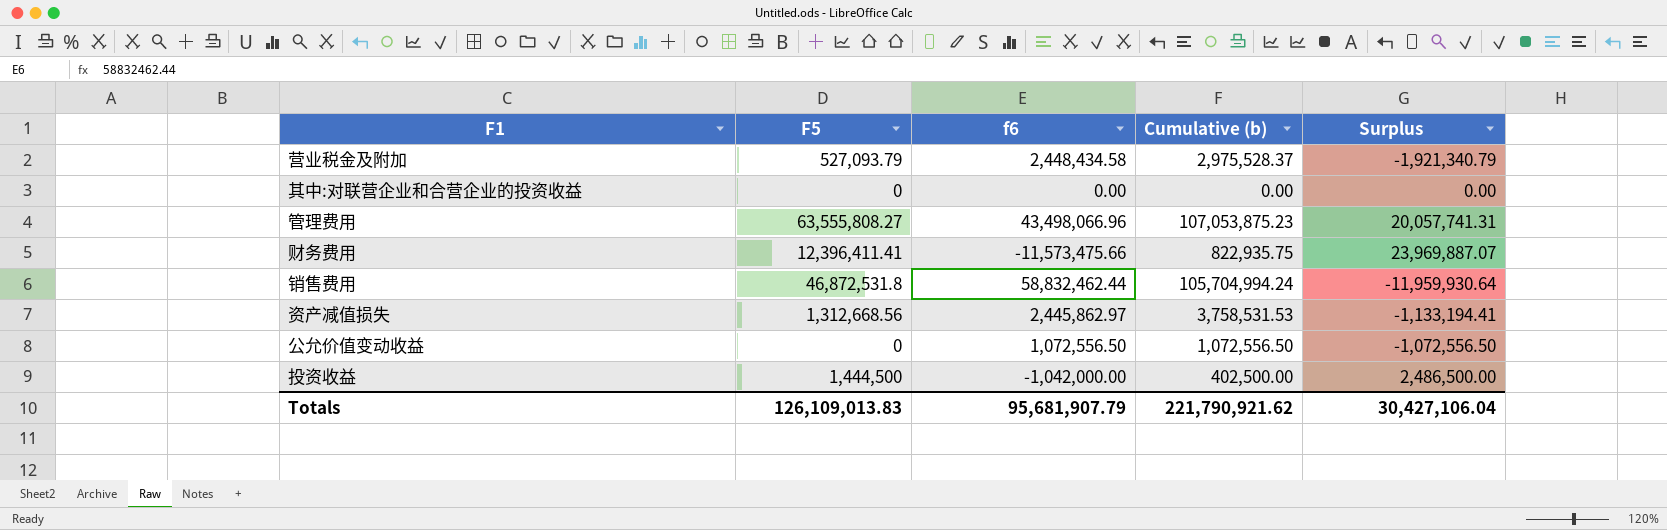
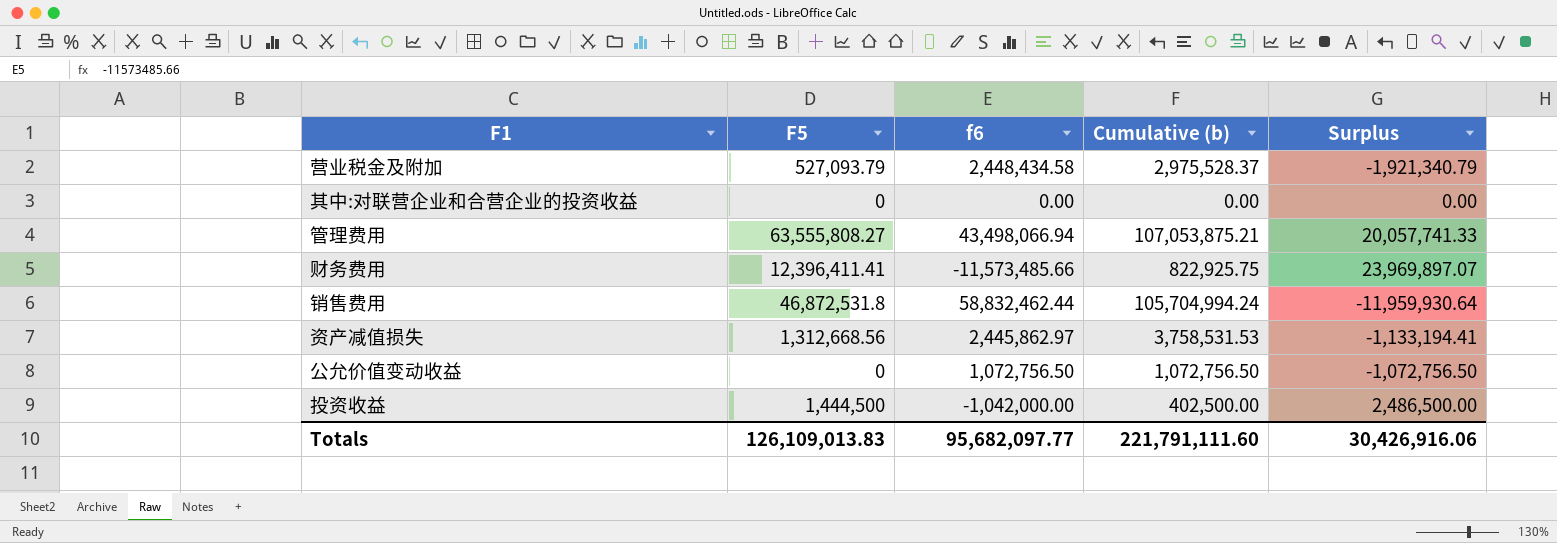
管理费用 | f6: 43,498,066.96 -> 43,498,066.94
管理费用 | Cumulative (b): 107,053,875.23 -> 107,053,875.21
管理费用 | Surplus: 20,057,741.31 -> 20,057,741.33
财务费用 | f6: -11,573,475.66 -> -11,573,485.66
财务费用 | Cumulative (b): 822,935.75 -> 822,925.75
财务费用 | Surplus: 23,969,887.07 -> 23,969,897.07
公允价值变动收益 | f6: 1,072,556.50 -> 1,072,756.50
公允价值变动收益 | Cumulative (b): 1,072,556.50 -> 1,072,756.50
公允价值变动收益 | Surplus: -1,072,556.50 -> -1,072,756.50
Totals | f6: 95,681,907.79 -> 95,682,097.77
Totals | Cumulative (b): 221,790,921.62 -> 221,791,111.60
Totals | Surplus: 30,427,106.04 -> 30,426,916.06

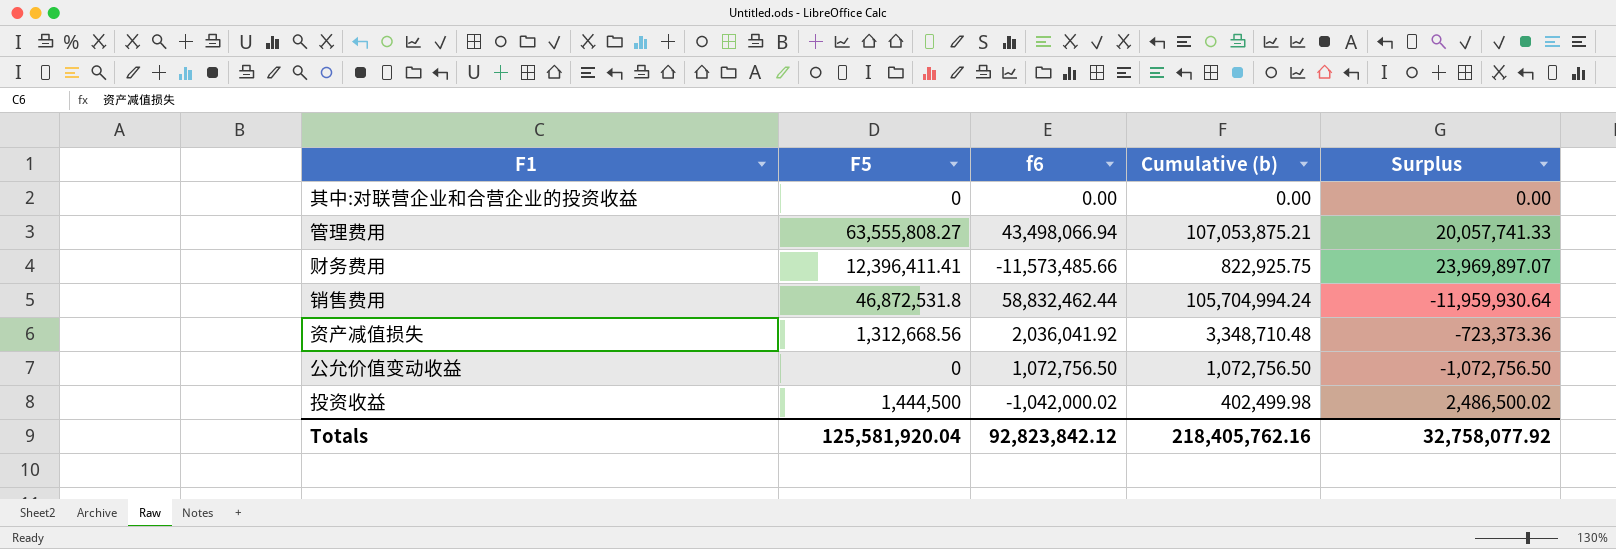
row 营业税金及附加: 527,093.79 | 2,448,434.58 | 2,975,528.37 | -1,921,340.79 -> none
资产减值损失 | f6: 2,445,862.97 -> 2,036,041.92
资产减值损失 | Cumulative (b): 3,758,531.53 -> 3,348,710.48
资产减值损失 | Surplus: -1,133,194.41 -> -723,373.36
投资收益 | f6: -1,042,000.00 -> -1,042,000.02
投资收益 | Cumulative (b): 402,500.00 -> 402,499.98
投资收益 | Surplus: 2,486,500.00 -> 2,486,500.02
Totals | F5: 126,109,013.83 -> 125,581,920.04
Totals | f6: 95,682,097.77 -> 92,823,842.12
Totals | Cumulative (b): 221,791,111.60 -> 218,405,762.16
Totals | Surplus: 30,426,916.06 -> 32,758,077.92

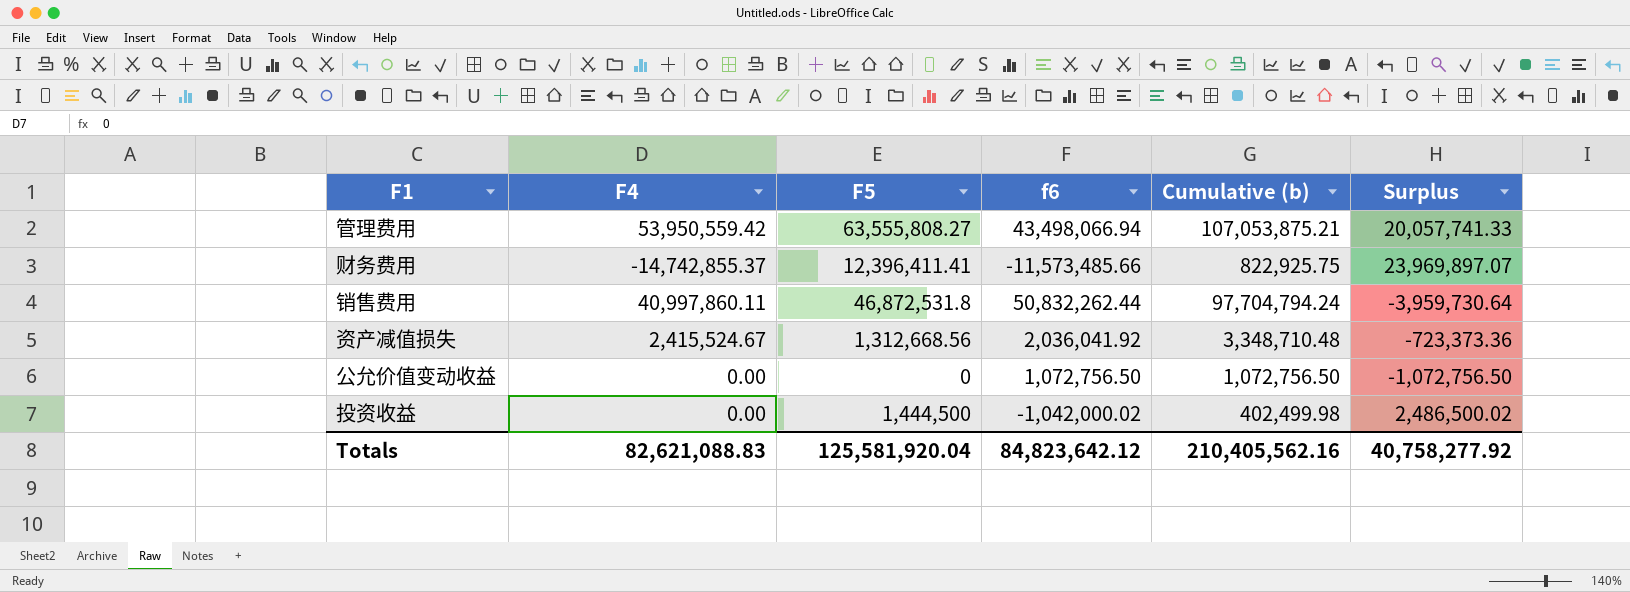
column F4 | position: none -> 2
row 其中:对联营企业和合营企业的投资收益: 0 | 0.00 | 0.00 | 0.00 -> none
销售费用 | f6: 58,832,462.44 -> 50,832,262.44
销售费用 | Cumulative (b): 105,704,994.24 -> 97,704,794.24
销售费用 | Surplus: -11,959,930.64 -> -3,959,730.64
Totals | f6: 92,823,842.12 -> 84,823,642.12
Totals | Cumulative (b): 218,405,762.16 -> 210,405,562.16
Totals | Surplus: 32,758,077.92 -> 40,758,277.92

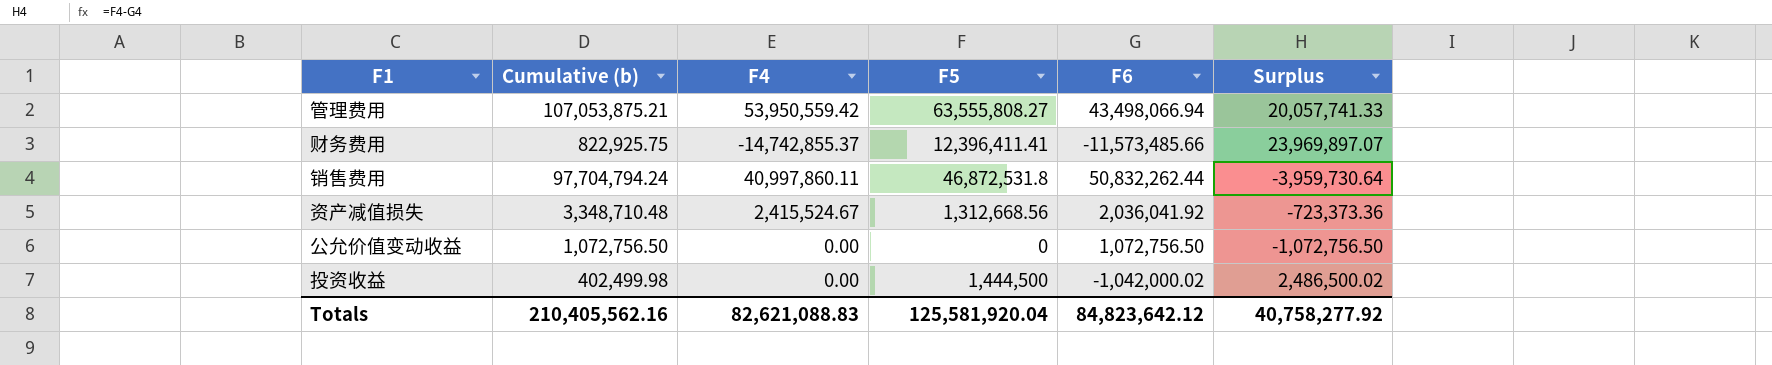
column Cumulative (b) | position: 5 -> 2
column name: f6 -> F6

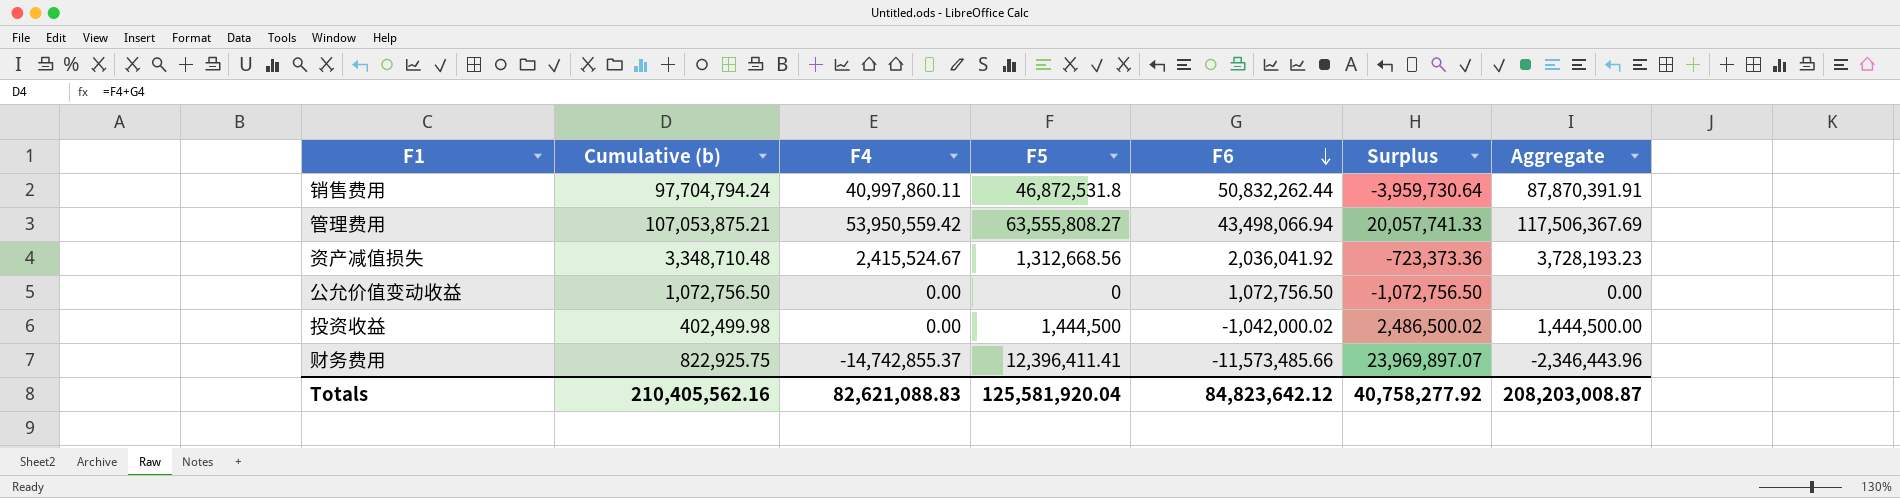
row order: none -> F6 descending
column Aggregate | formula: none -> [F4] + [F5]

